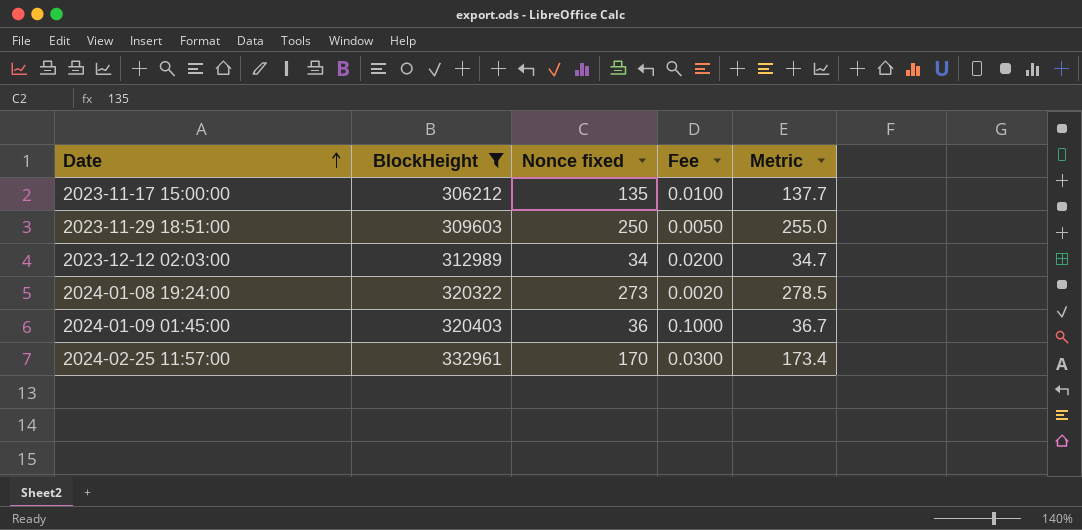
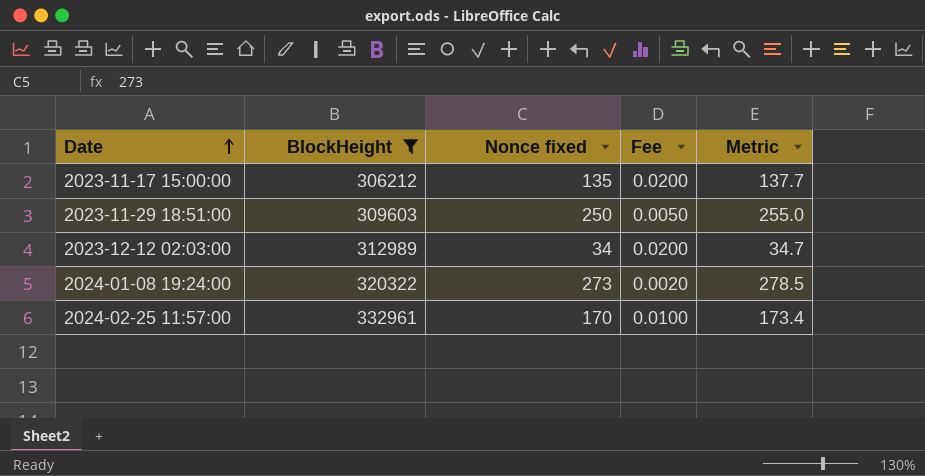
row 2024-01-09 01:45:00: 320403 | 36 | 0.1000 | 36.7 -> none
2023-11-17 15:00:00 | Fee: 0.0100 -> 0.0200
2024-02-25 11:57:00 | Fee: 0.0300 -> 0.0100

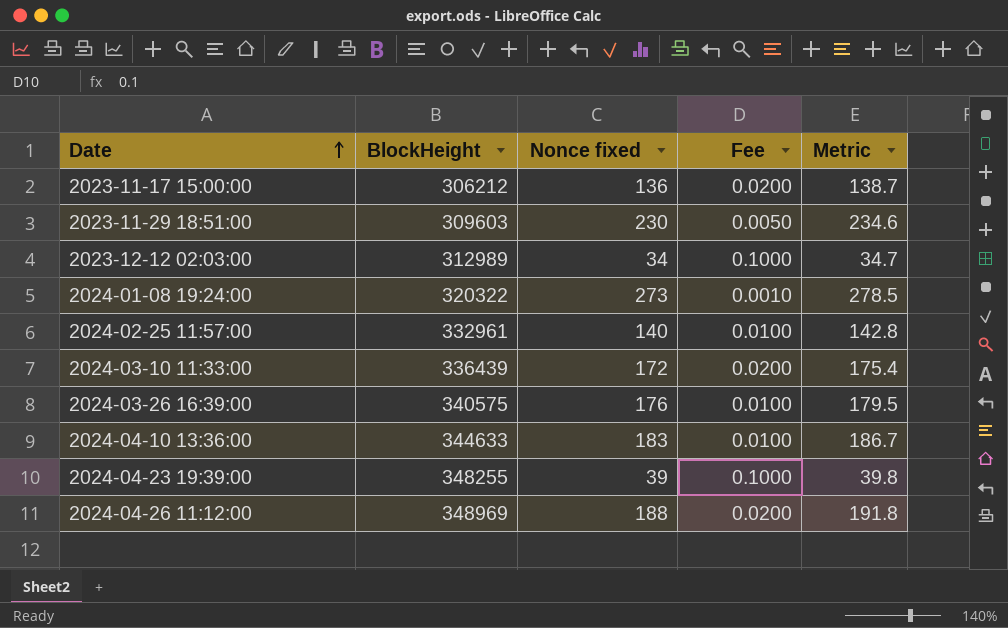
filter: BlockHeight <= 332961 -> none
2023-11-17 15:00:00 | Nonce fixed: 135 -> 136
2023-11-17 15:00:00 | Metric: 137.7 -> 138.7
2023-11-29 18:51:00 | Nonce fixed: 250 -> 230
2023-11-29 18:51:00 | Metric: 255.0 -> 234.6
2023-12-12 02:03:00 | Fee: 0.0200 -> 0.1000
2024-01-08 19:24:00 | Fee: 0.0020 -> 0.0010
2024-02-25 11:57:00 | Nonce fixed: 170 -> 140
2024-02-25 11:57:00 | Metric: 173.4 -> 142.8

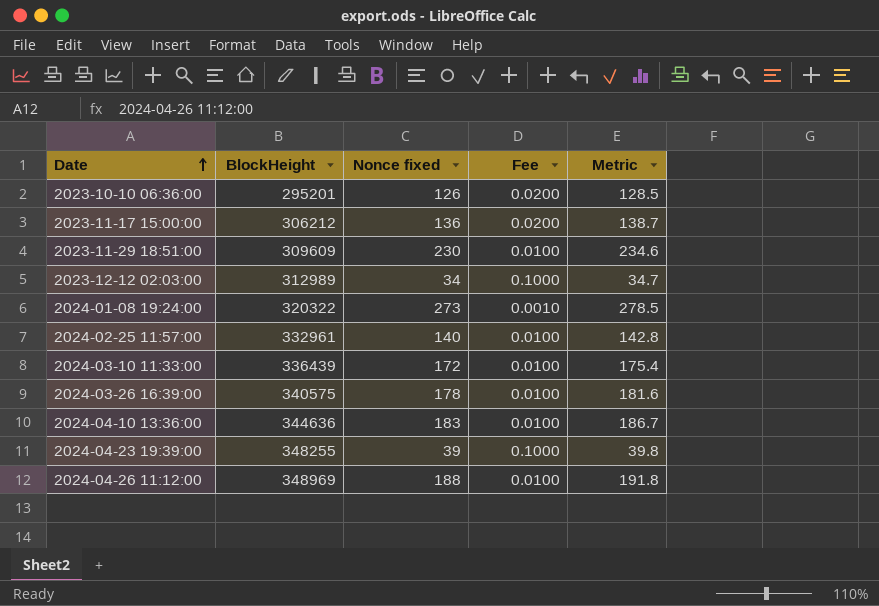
row 2023-10-10 06:36:00: none -> 295201 | 126 | 0.0200 | 128.5
2023-11-29 18:51:00 | BlockHeight: 309603 -> 309609
2023-11-29 18:51:00 | Fee: 0.0050 -> 0.0100
2024-03-10 11:33:00 | Fee: 0.0200 -> 0.0100
2024-03-26 16:39:00 | Nonce fixed: 176 -> 178
2024-03-26 16:39:00 | Metric: 179.5 -> 181.6
2024-04-10 13:36:00 | BlockHeight: 344633 -> 344636
2024-04-26 11:12:00 | Fee: 0.0200 -> 0.0100

